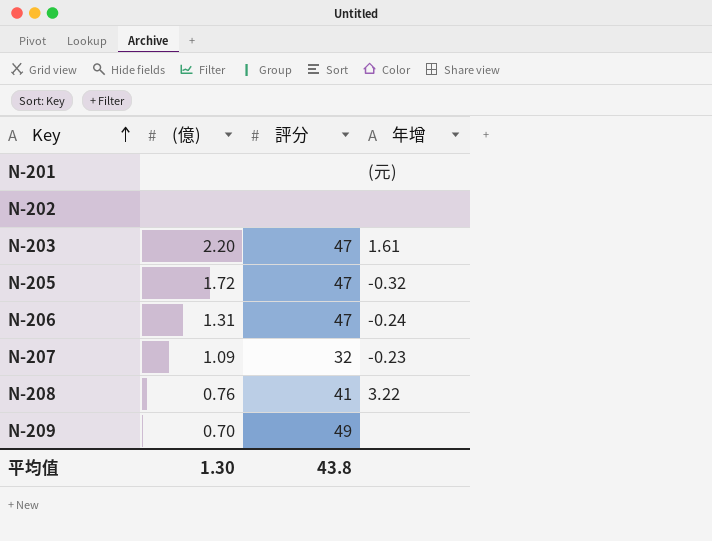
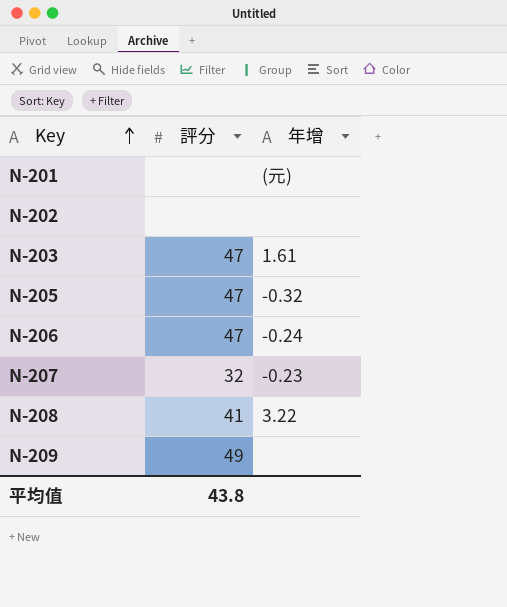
column (億) | position: 2 -> none

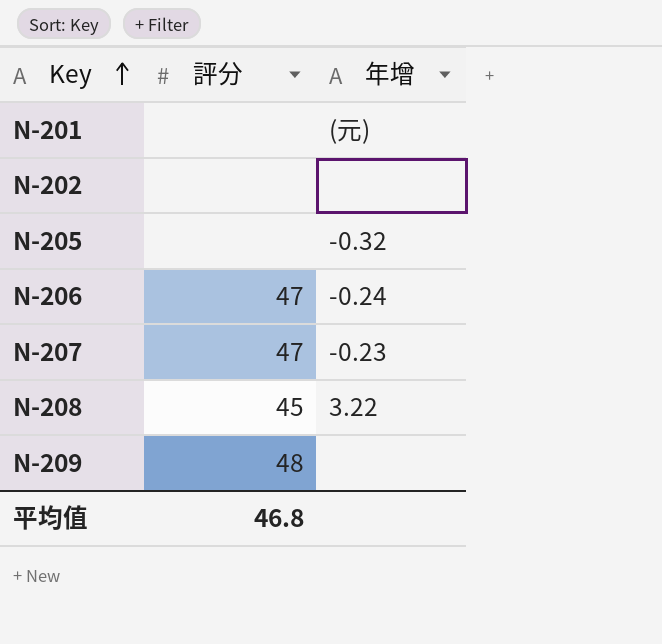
row N-203: 47 | 1.61 -> none
N-205 | 評分: 47 -> none
N-207 | 評分: 32 -> 47
N-208 | 評分: 41 -> 45
N-209 | 評分: 49 -> 48
平均值 | 評分: 43.8 -> 46.8

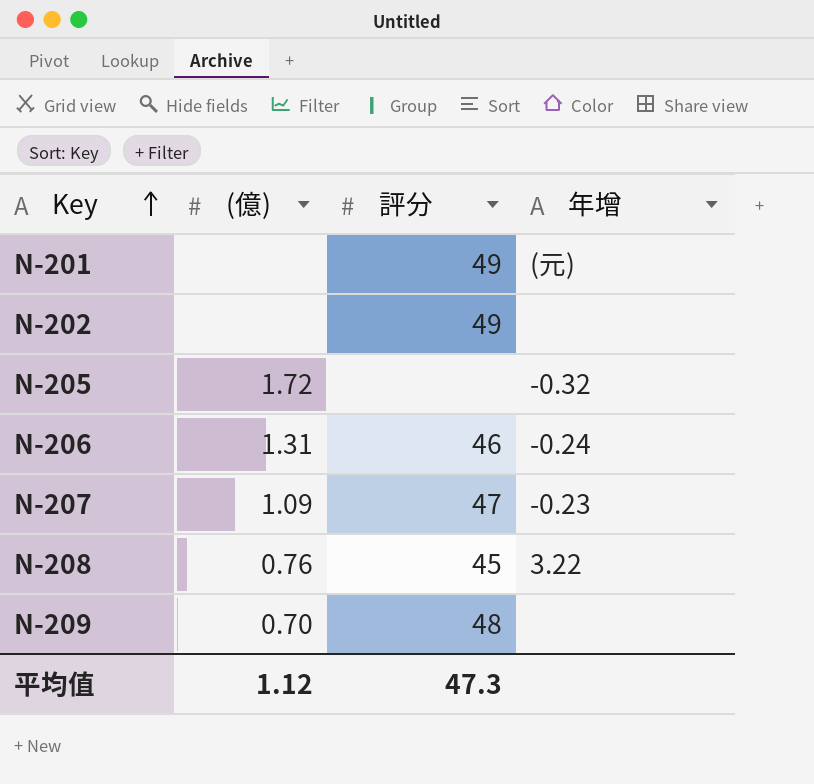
column (億) | position: none -> 2
N-201 | 評分: none -> 49
N-202 | 評分: none -> 49
N-206 | 評分: 47 -> 46
平均值 | 評分: 46.8 -> 47.3

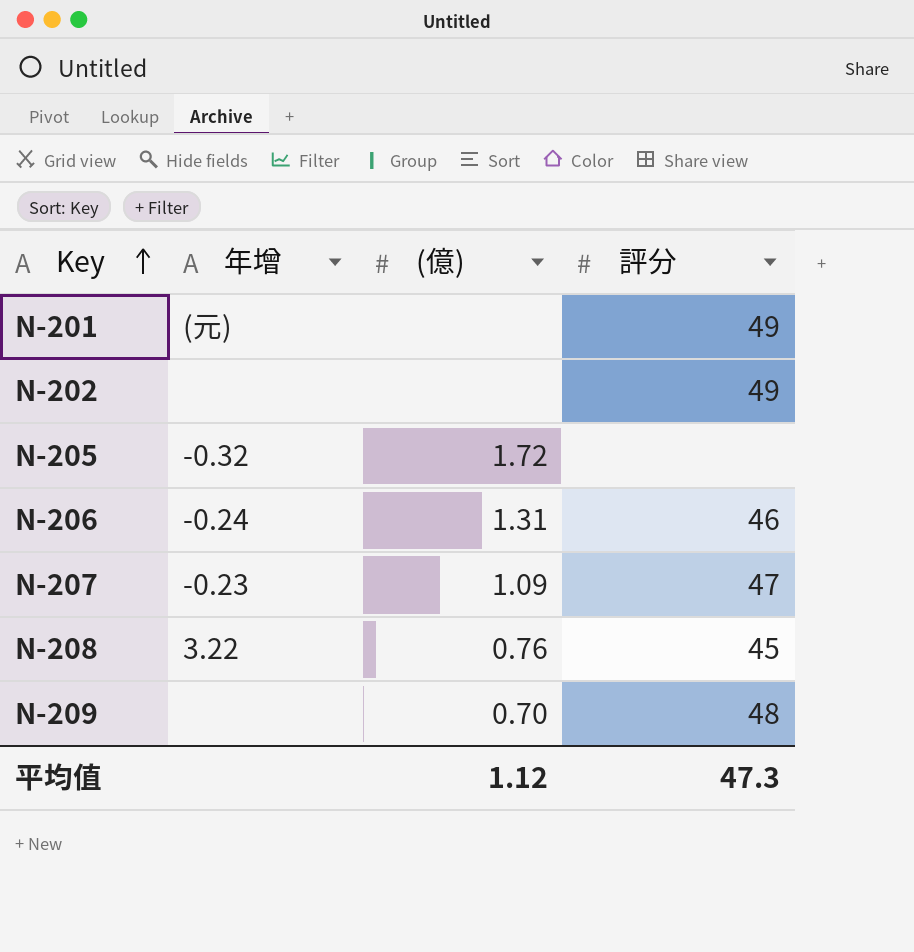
column 年增 | position: 4 -> 2

